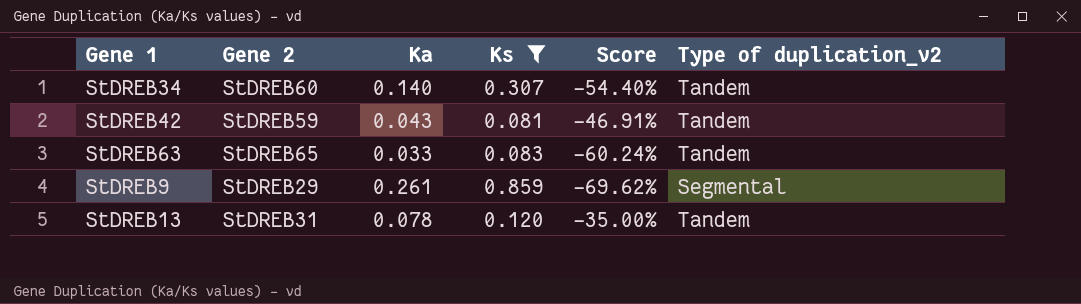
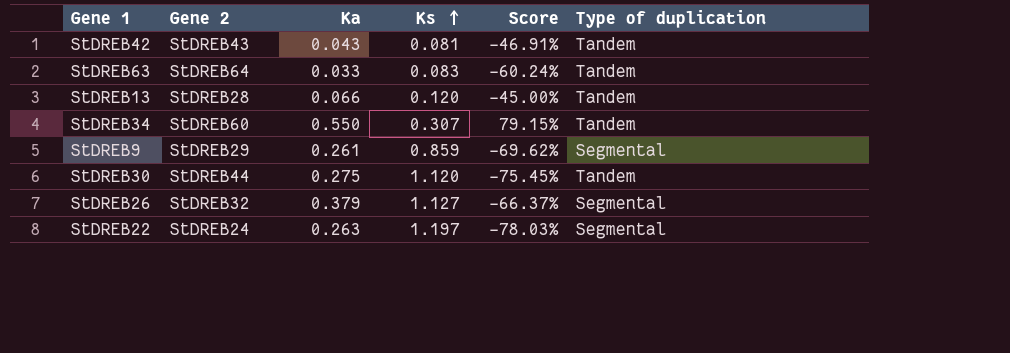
filter: Ks <= 0.859 -> none
row order: none -> Ks ascending
column name: Type of duplication_v2 -> Type of duplication
StDREB42 | Gene 2: StDREB59 -> StDREB43
StDREB63 | Gene 2: StDREB65 -> StDREB64
StDREB13 | Gene 2: StDREB31 -> StDREB28
StDREB13 | Ka: 0.078 -> 0.066
StDREB13 | Score: -35.00% -> -45.00%
StDREB34 | Ka: 0.140 -> 0.550
StDREB34 | Score: -54.40% -> 79.15%

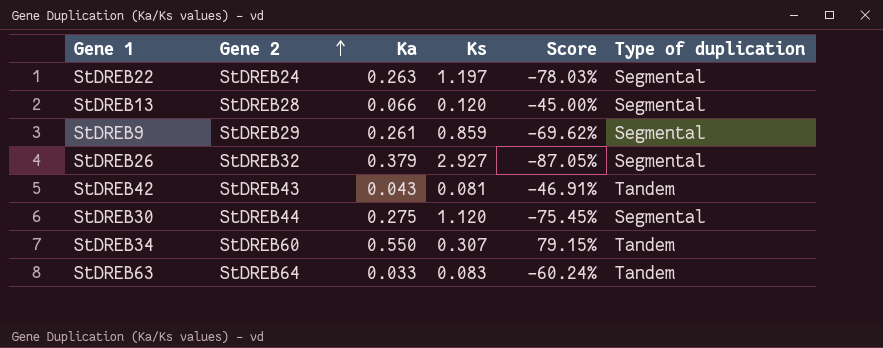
row order: Ks ascending -> Gene 2 ascending
StDREB13 | Type of duplication: Tandem -> Segmental
StDREB26 | Ks: 1.127 -> 2.927
StDREB26 | Score: -66.37% -> -87.05%
StDREB30 | Type of duplication: Tandem -> Segmental

